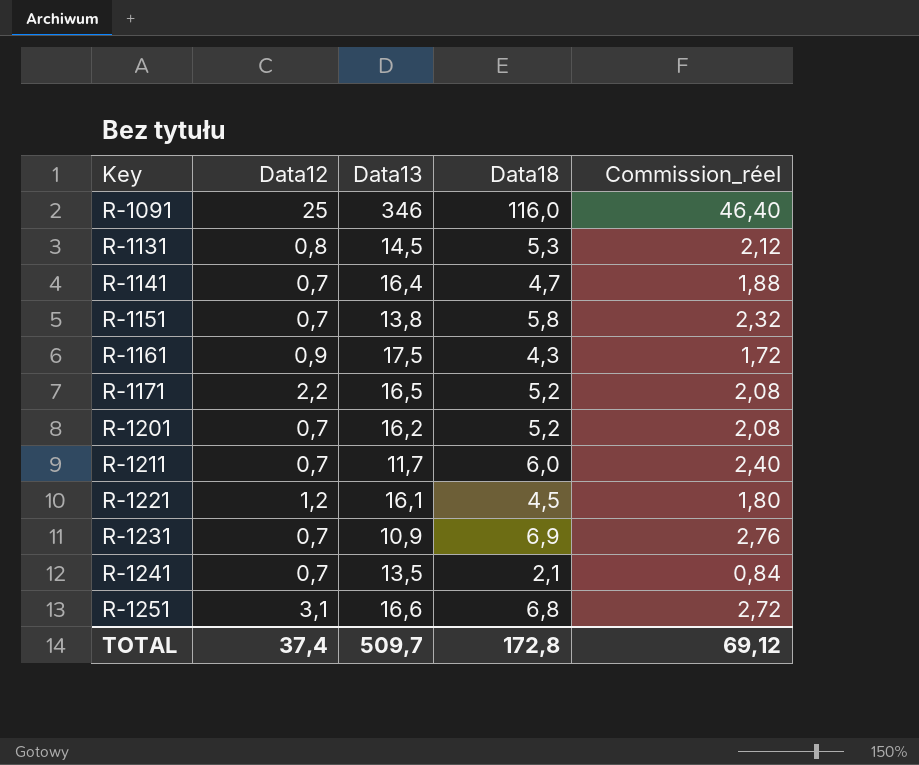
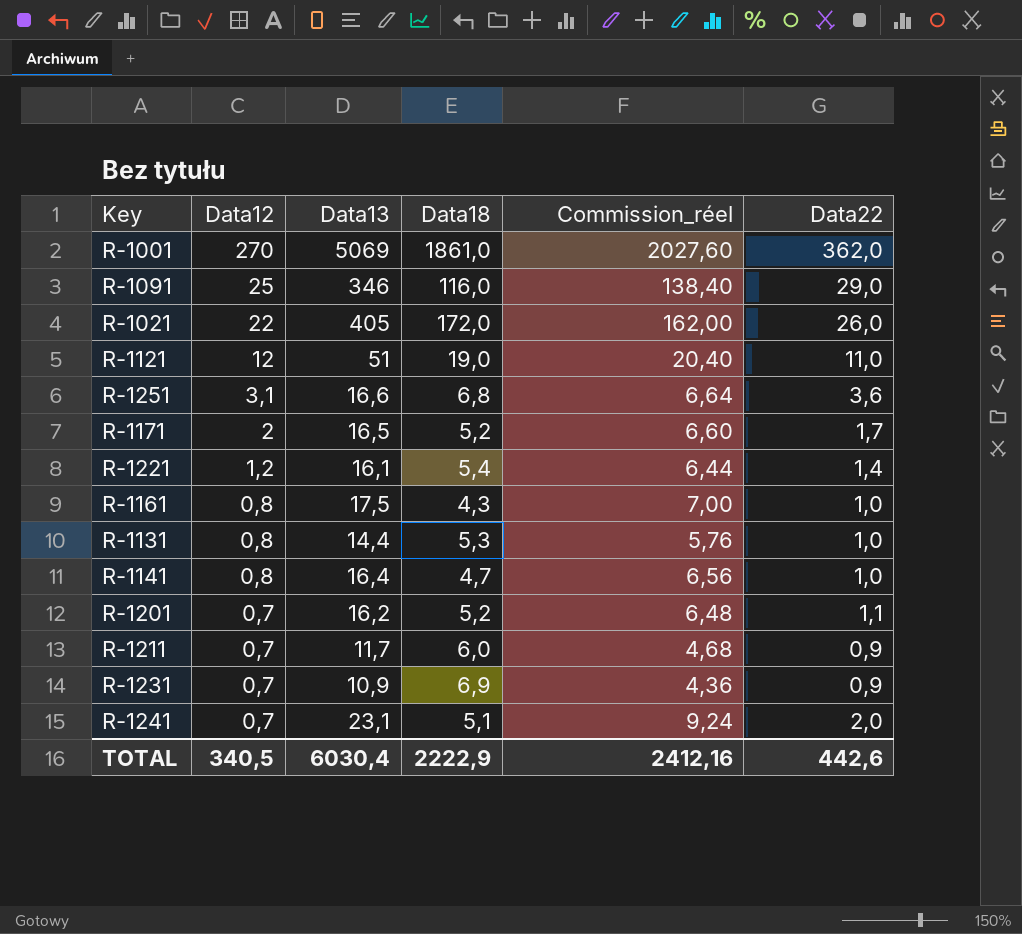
row order: Key ascending -> Data12 descending
column Commission_réel | formula: [Data18] * 0,4 -> [Data13] * 0,4
column Data22 | position: none -> 6
row R-1151: 0,7 | 13,8 | 5,8 | 2,32 -> none
row R-1001: none -> 270 | 5069 | 1861,0 | 2027,60 | 362,0
row R-1021: none -> 22 | 405 | 172,0 | 162,00 | 26,0
row R-1121: none -> 12 | 51 | 19,0 | 20,40 | 11,0
R-1171 | Data12: 2,2 -> 2
R-1221 | Data18: 4,5 -> 5,4
R-1161 | Data12: 0,9 -> 0,8
R-1131 | Data13: 14,5 -> 14,4
R-1141 | Data12: 0,7 -> 0,8
R-1241 | Data13: 13,5 -> 23,1
R-1241 | Data18: 2,1 -> 5,1
TOTAL | Data12: 37,4 -> 340,5
TOTAL | Data13: 509,7 -> 6030,4
TOTAL | Data18: 172,8 -> 2222,9
TOTAL | Commission_réel: 69,12 -> 2412,16

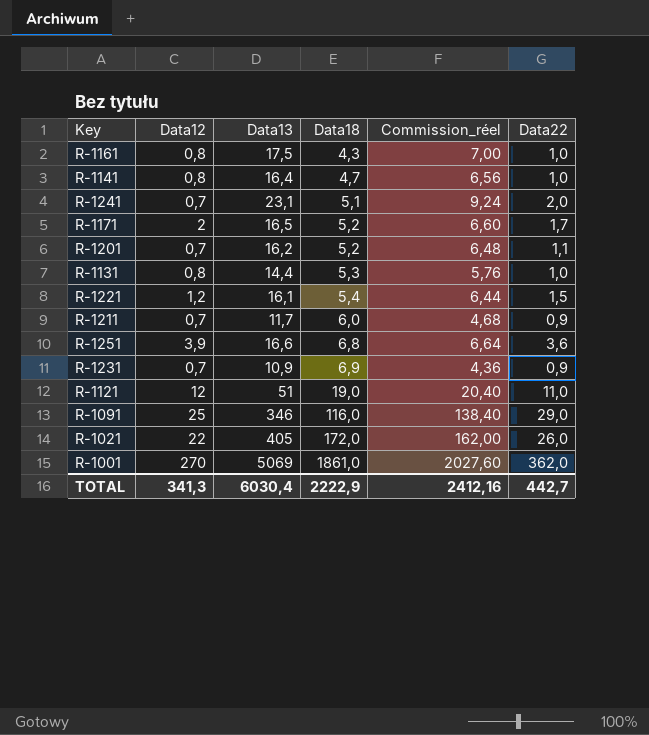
row order: Data12 descending -> Data18 ascending
R-1221 | Data22: 1,4 -> 1,5
R-1251 | Data12: 3,1 -> 3,9
TOTAL | Data12: 340,5 -> 341,3
TOTAL | Data22: 442,6 -> 442,7

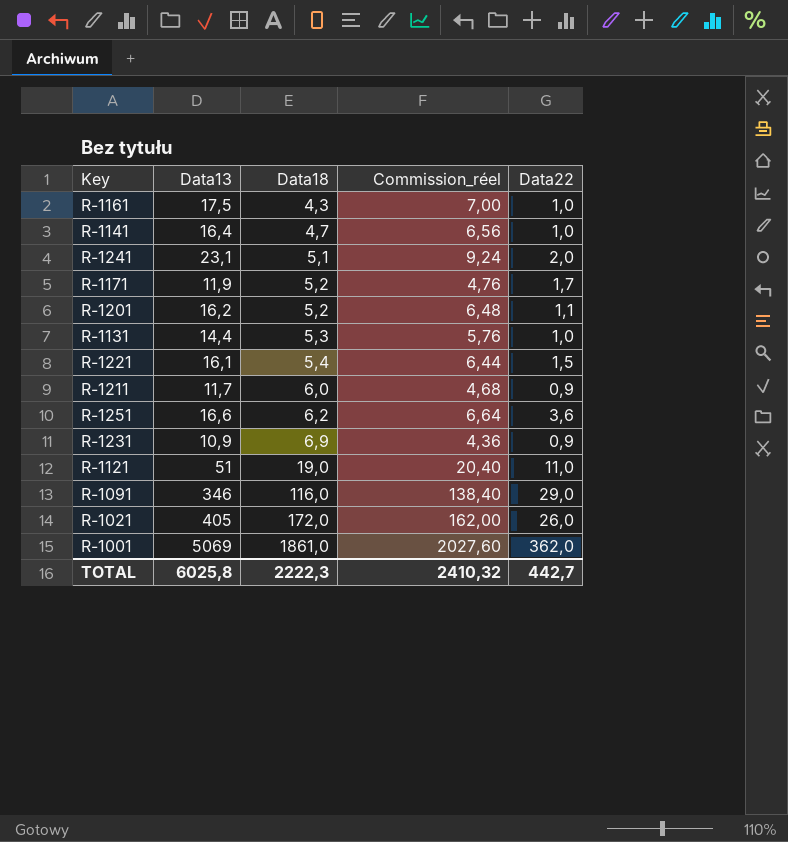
column Data12 | position: 2 -> none
R-1171 | Data13: 16,5 -> 11,9
R-1171 | Commission_réel: 6,60 -> 4,76
R-1251 | Data18: 6,8 -> 6,2
TOTAL | Data13: 6030,4 -> 6025,8
TOTAL | Data18: 2222,9 -> 2222,3
TOTAL | Commission_réel: 2412,16 -> 2410,32

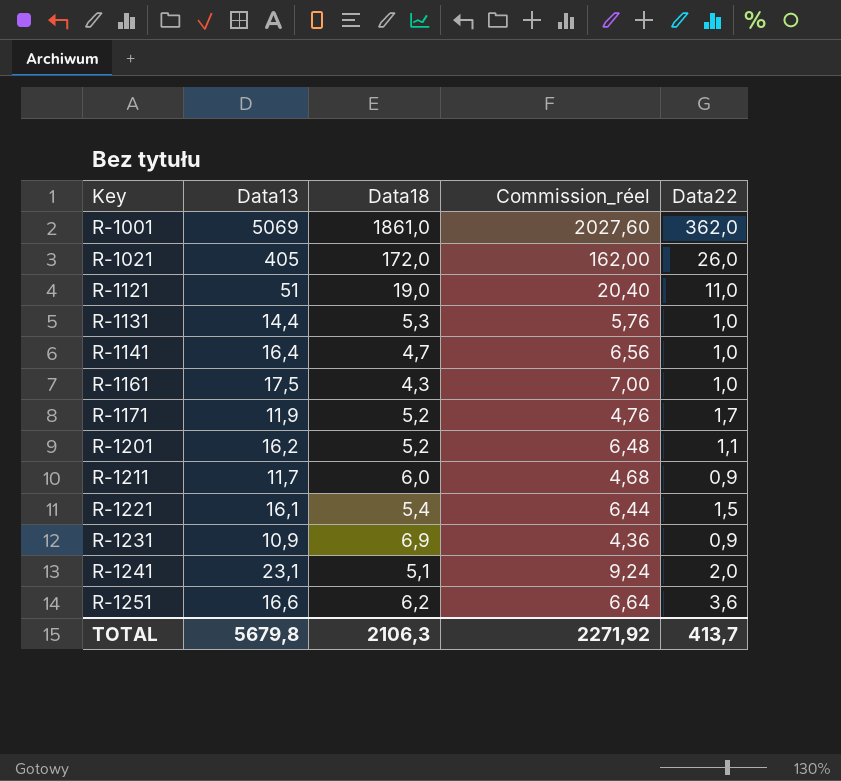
row order: Data18 ascending -> Key ascending
row R-1091: 346 | 116,0 | 138,40 | 29,0 -> none
TOTAL | Data13: 6025,8 -> 5679,8
TOTAL | Data18: 2222,3 -> 2106,3
TOTAL | Commission_réel: 2410,32 -> 2271,92
TOTAL | Data22: 442,7 -> 413,7

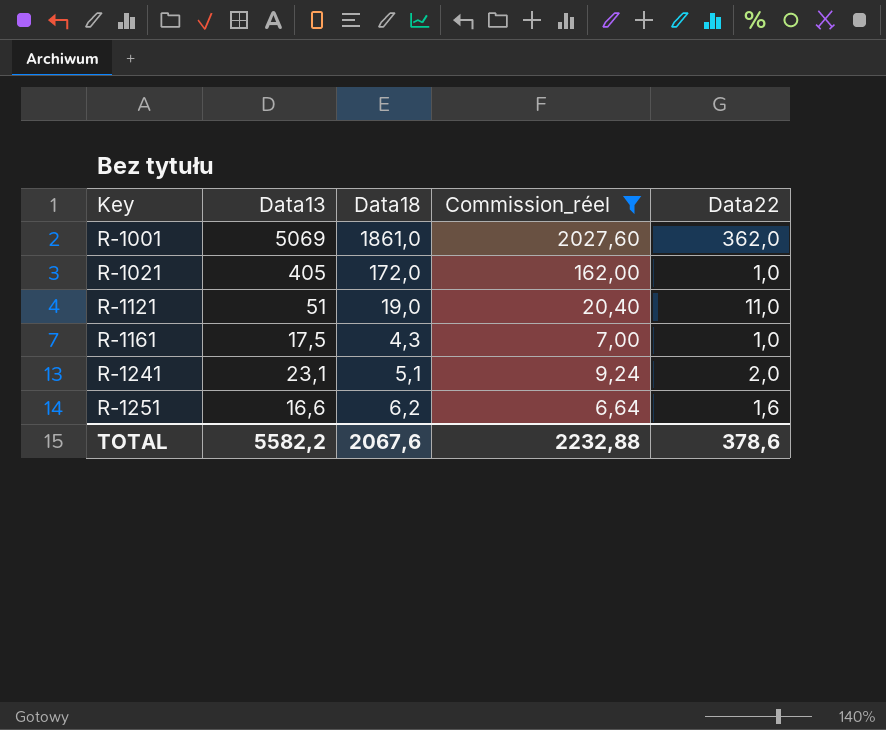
filter: none -> Commission_réel >= 6,64
R-1021 | Data22: 26,0 -> 1,0
R-1251 | Data22: 3,6 -> 1,6
TOTAL | Data13: 5679,8 -> 5582,2
TOTAL | Data18: 2106,3 -> 2067,6
TOTAL | Commission_réel: 2271,92 -> 2232,88
TOTAL | Data22: 413,7 -> 378,6

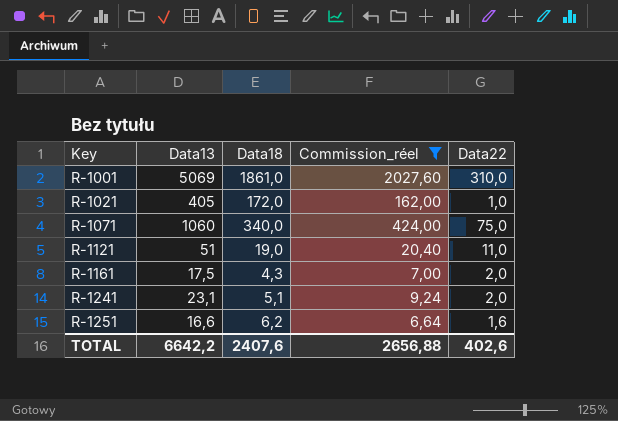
R-1001 | Data22: 362,0 -> 310,0
row R-1071: none -> 1060 | 340,0 | 424,00 | 75,0
R-1161 | Data22: 1,0 -> 2,0
TOTAL | Data13: 5582,2 -> 6642,2
TOTAL | Data18: 2067,6 -> 2407,6
TOTAL | Commission_réel: 2232,88 -> 2656,88
TOTAL | Data22: 378,6 -> 402,6

